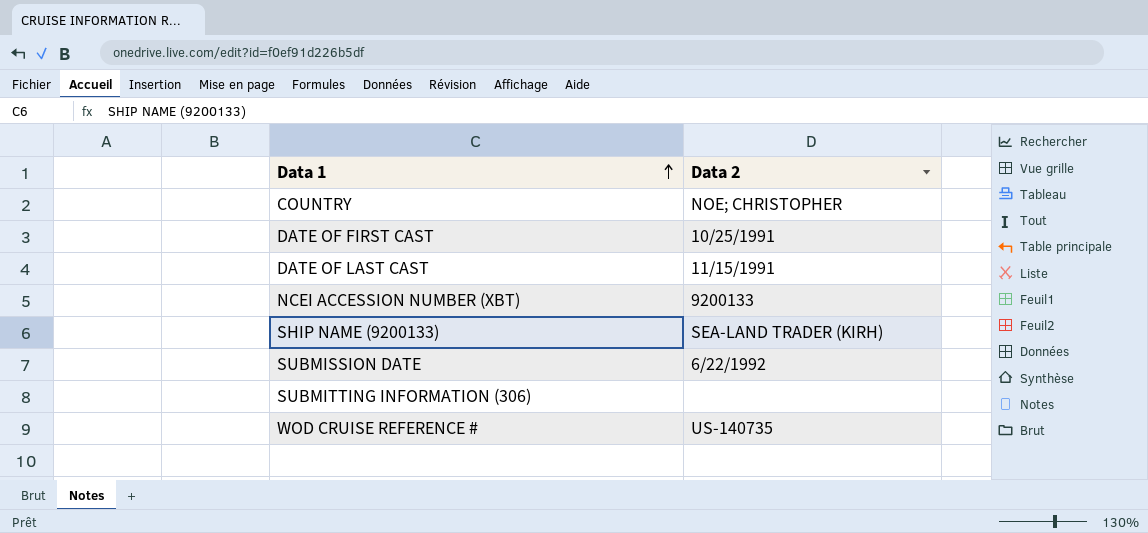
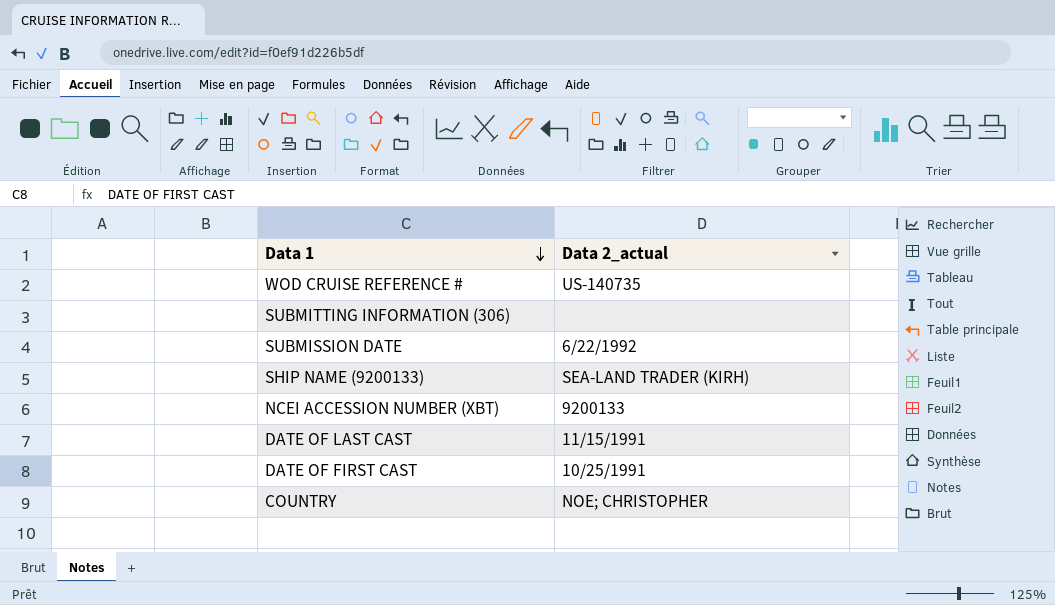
row order: Data 1 ascending -> Data 1 descending
column name: Data 2 -> Data 2_actual

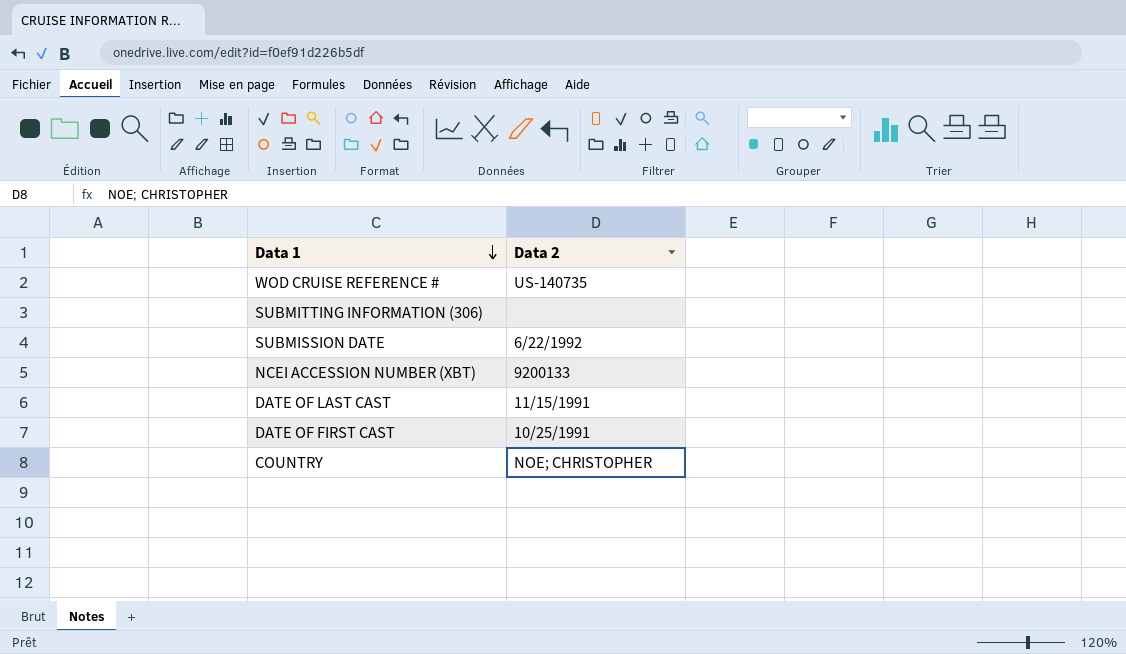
column name: Data 2_actual -> Data 2
row SHIP NAME (9200133): SEA-LAND TRADER (KIRH) -> none

